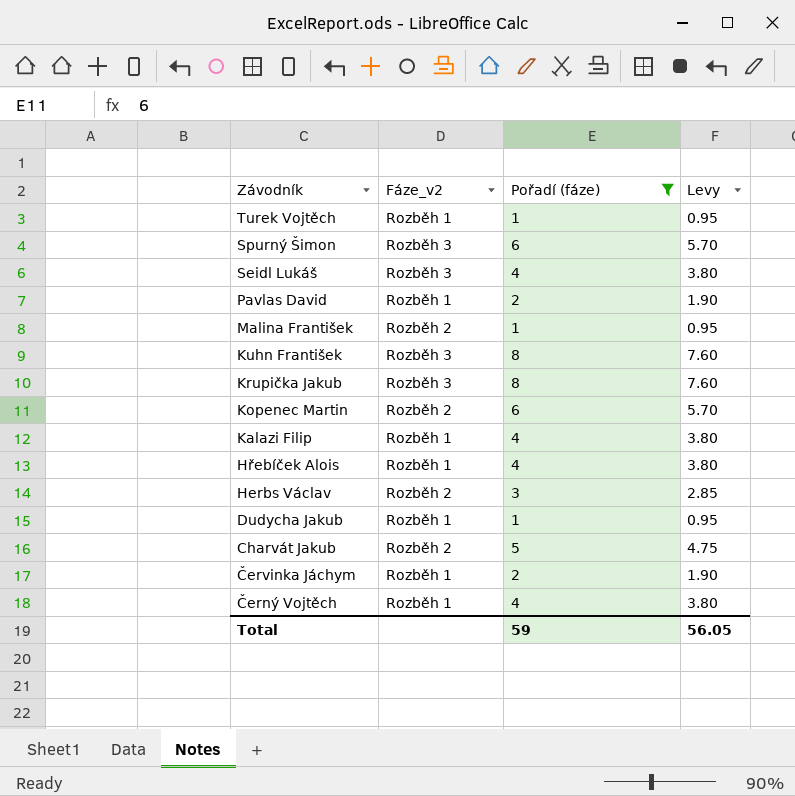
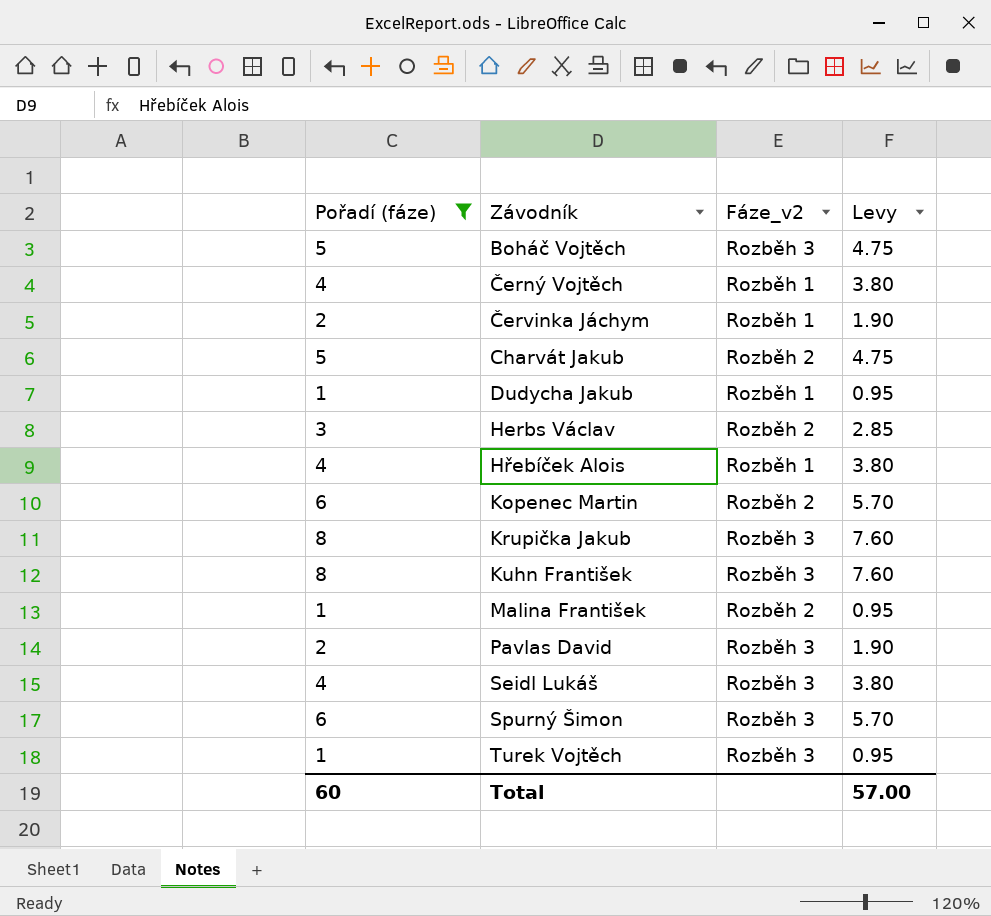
row order: Závodník descending -> Závodník ascending
column Pořadí (fáze) | position: 3 -> 1
row Kalazi Filip: Rozběh 1 | 4 | 3.80 -> none
row Boháč Vojtěch: none -> 5 | Rozběh 3 | 4.75
Pavlas David | Fáze_v2: Rozběh 1 -> Rozběh 3
Turek Vojtěch | Fáze_v2: Rozběh 1 -> Rozběh 3
Total | Pořadí (fáze): 59 -> 60
Total | Levy: 56.05 -> 57.00

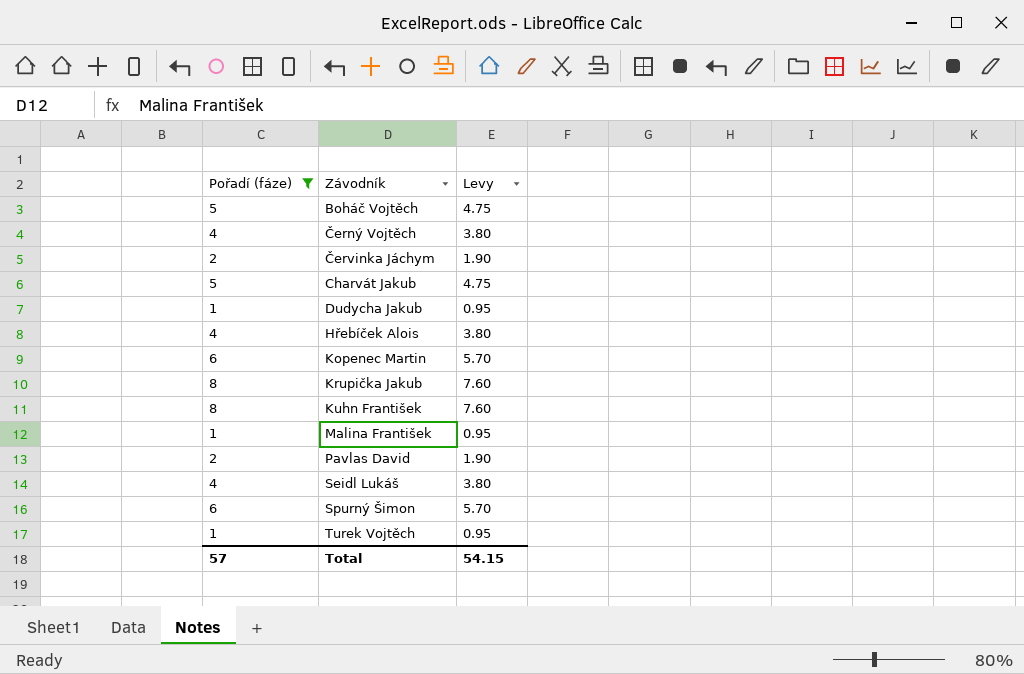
column Fáze_v2 | position: 3 -> none
row Herbs Václav: 3 | Rozběh 2 | 2.85 -> none
Total | Pořadí (fáze): 60 -> 57
Total | Levy: 57.00 -> 54.15

